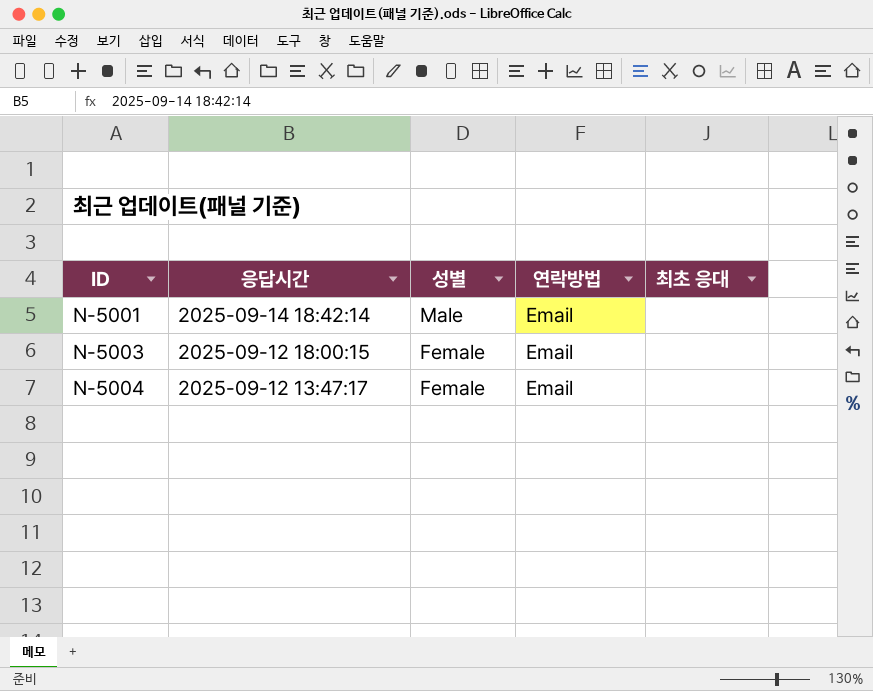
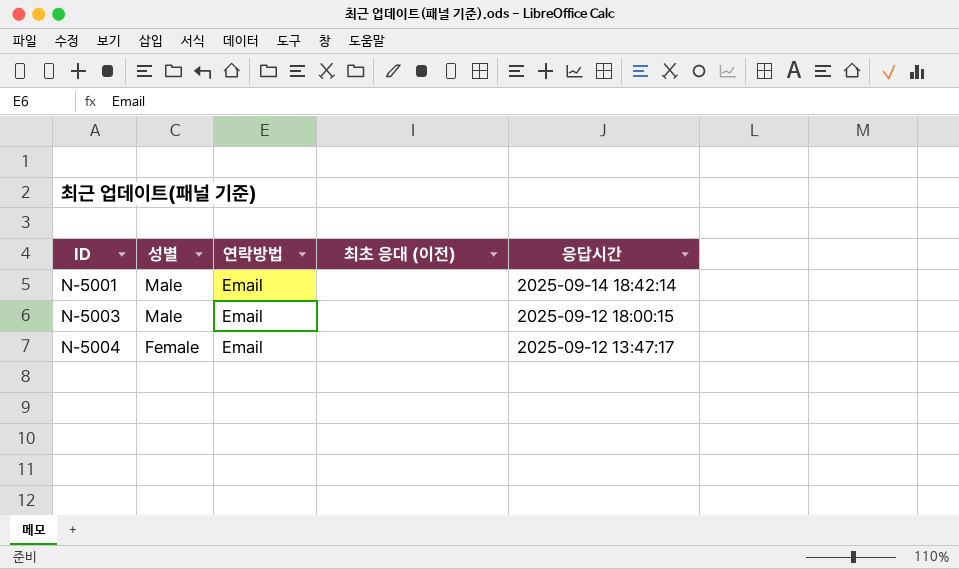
column name: 최초 응대 -> 최초 응대 (이전)
column 응답시간 | position: 2 -> 5
N-5003 | 성별: Female -> Male

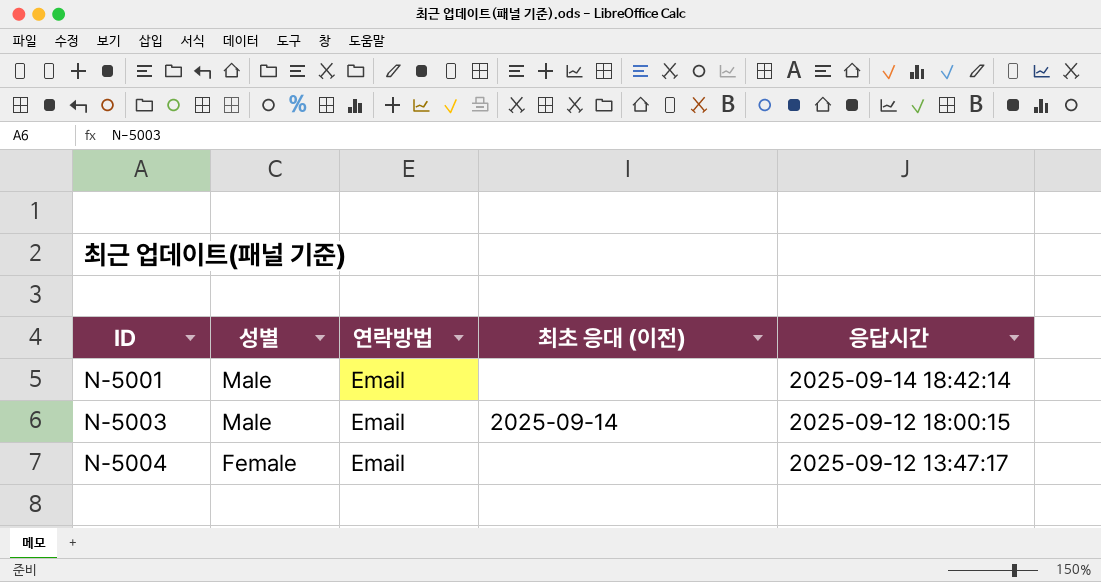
N-5003 | 최초 응대 (이전): none -> 2025-09-14

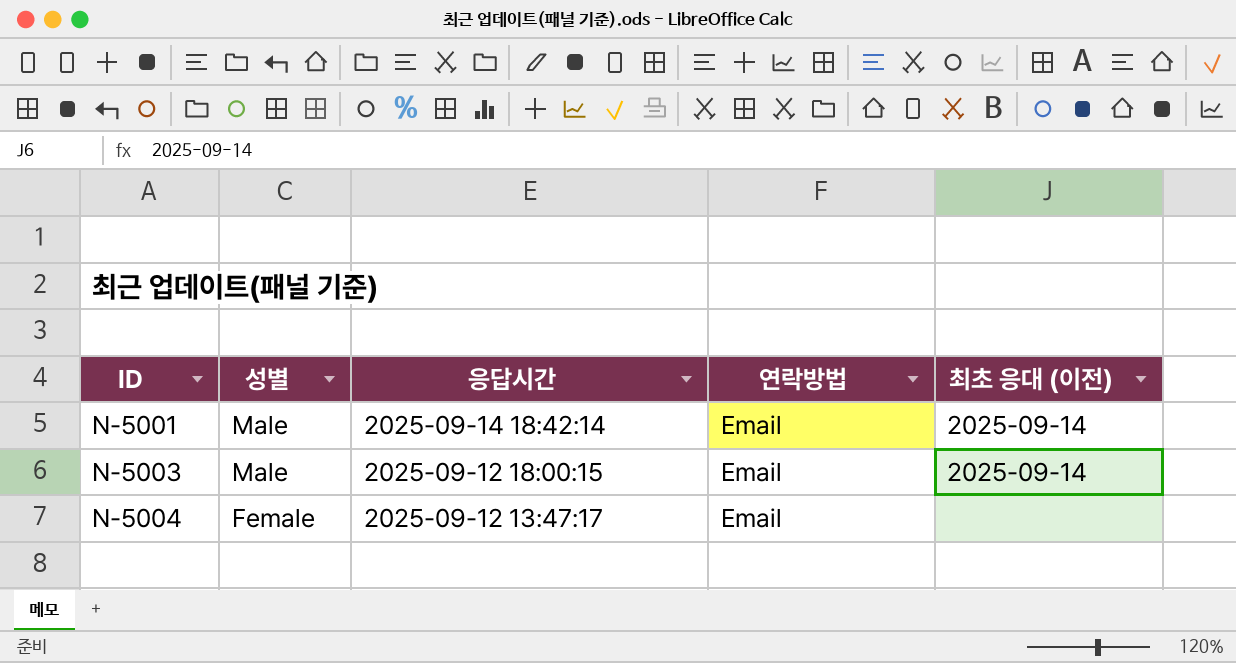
column 응답시간 | position: 5 -> 3
N-5001 | 최초 응대 (이전): none -> 2025-09-14

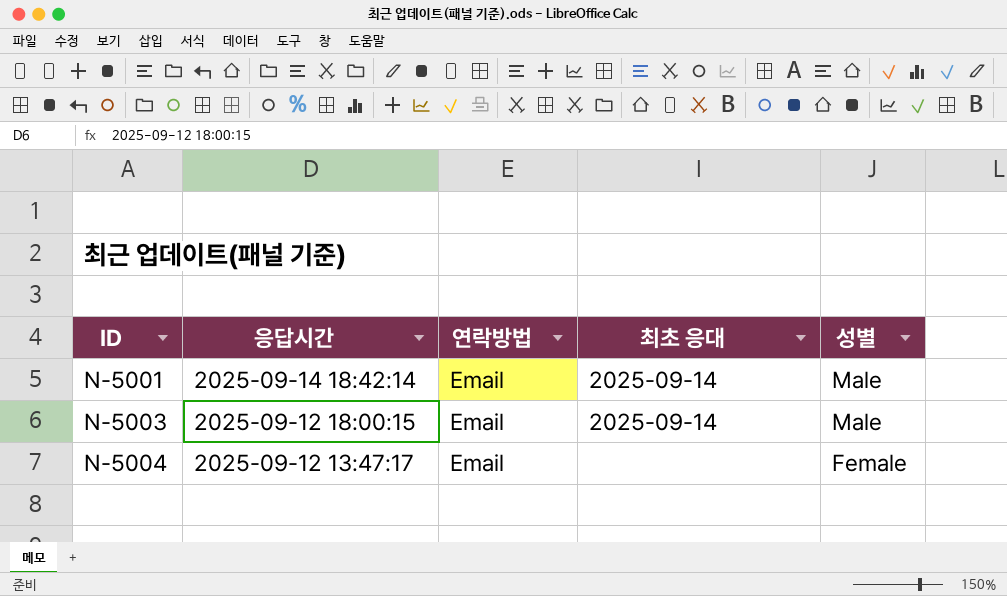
column name: 최초 응대 (이전) -> 최초 응대
column 성별 | position: 2 -> 5

